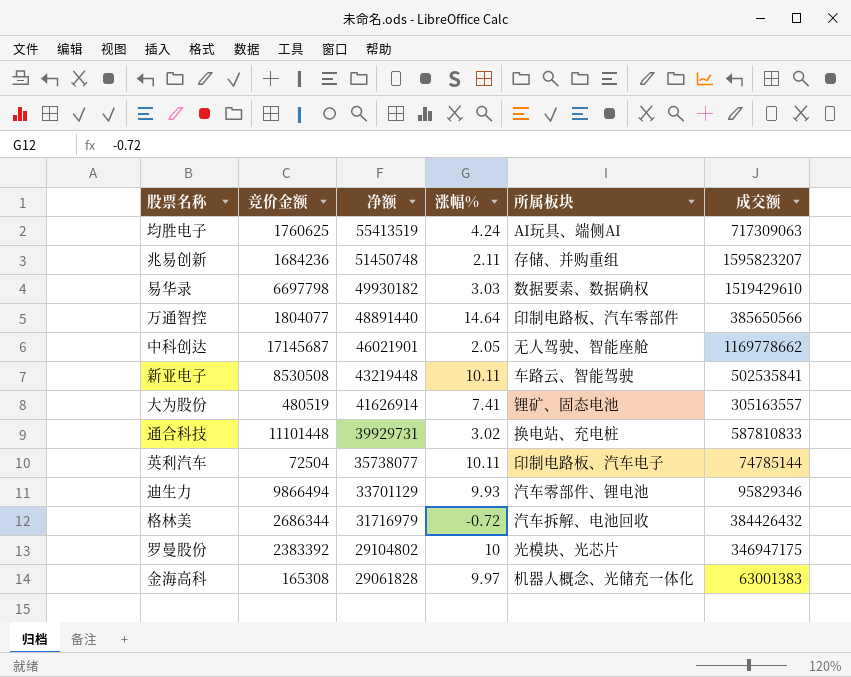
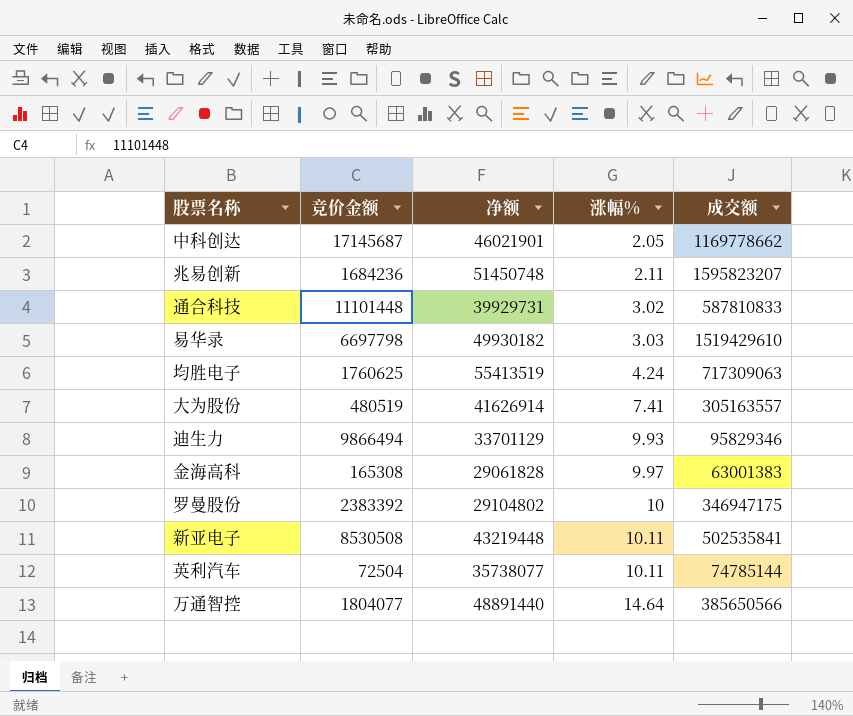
row order: 净额 descending -> 涨幅% ascending
column 所属板块 | position: 5 -> none
row 格林美: 2686344 | 31716979 | -0.72 | 汽车拆解、电池回收 | 384426432 -> none

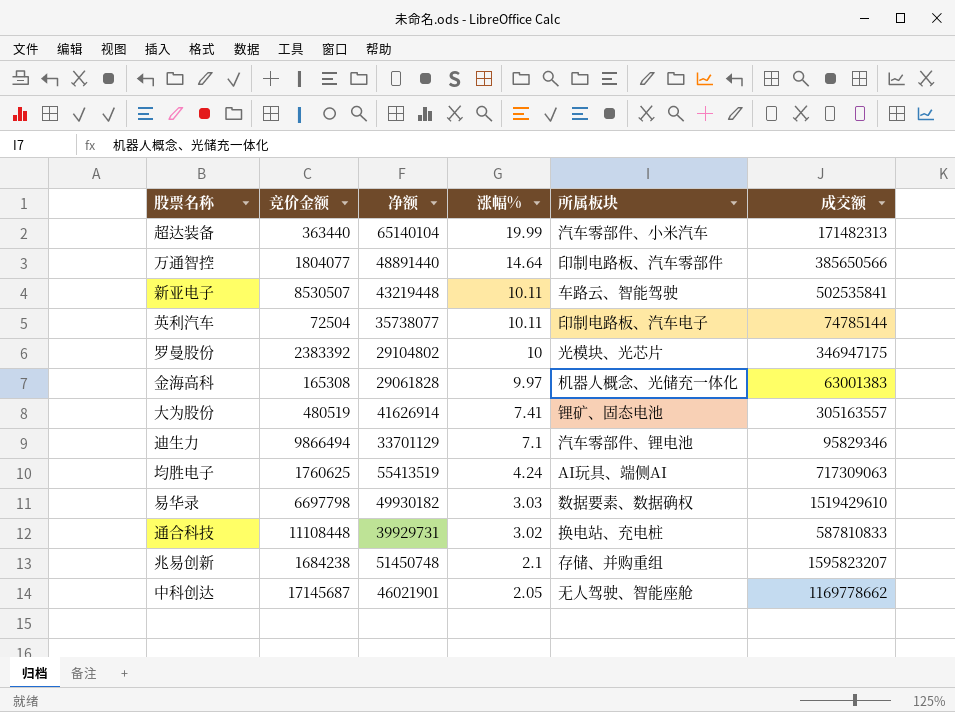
row order: 涨幅% ascending -> 涨幅% descending
column 所属板块 | position: none -> 5
row 超达装备: none -> 363440 | 65140104 | 19.99 | 汽车零部件、小米汽车 | 171482313
新亚电子 | 竞价金额: 8530508 -> 8530507
迪生力 | 涨幅%: 9.93 -> 7.1
通合科技 | 竞价金额: 11101448 -> 11108448
兆易创新 | 竞价金额: 1684236 -> 1684238
兆易创新 | 涨幅%: 2.11 -> 2.1

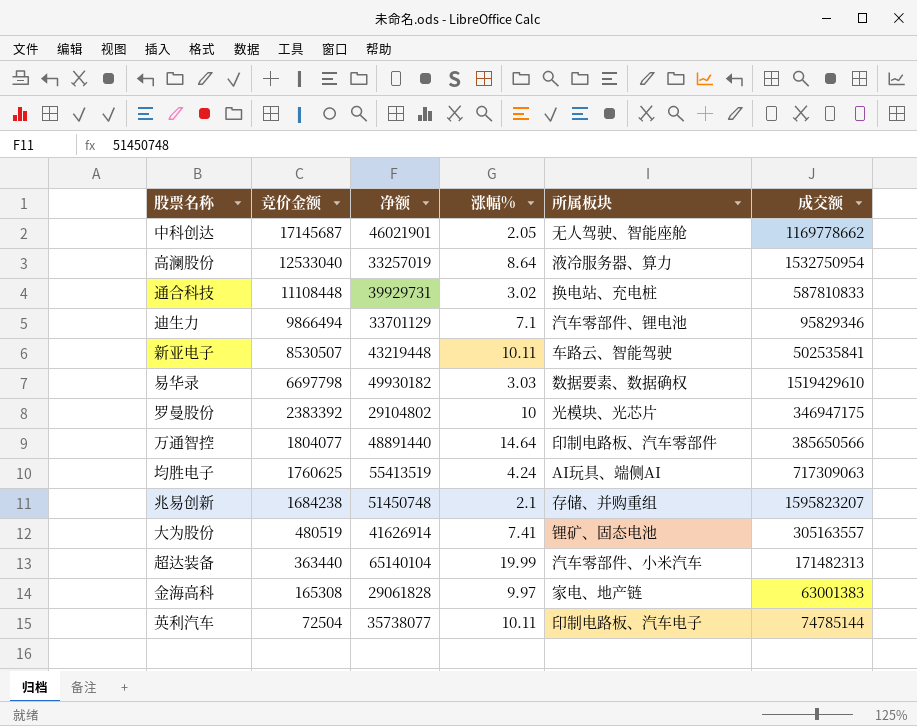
row order: 涨幅% descending -> 竞价金额 descending
row 高澜股份: none -> 12533040 | 33257019 | 8.64 | 液冷服务器、算力 | 1532750954
金海高科 | 所属板块: 机器人概念、光储充一体化 -> 家电、地产链

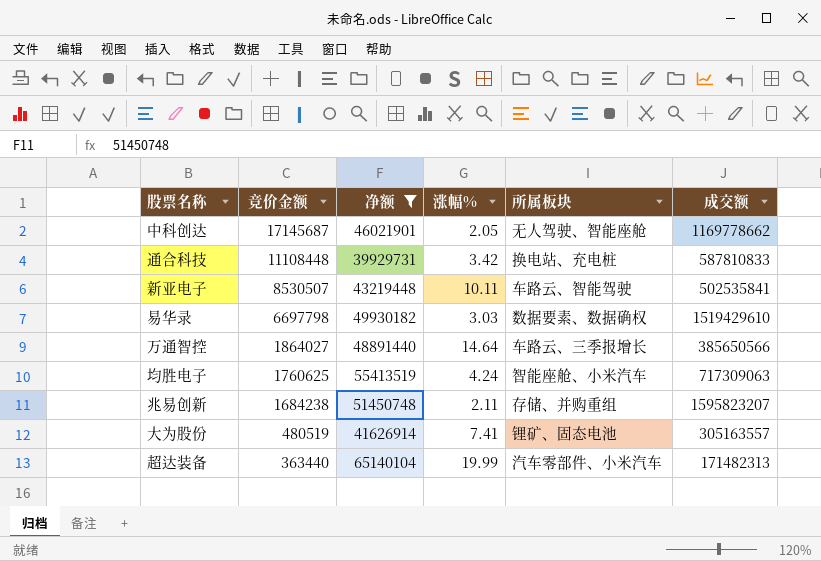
filter: none -> 净额 >= 39929731
通合科技 | 涨幅%: 3.02 -> 3.42
万通智控 | 竞价金额: 1804077 -> 1864027
万通智控 | 所属板块: 印制电路板、汽车零部件 -> 车路云、三季报增长
均胜电子 | 所属板块: AI玩具、端侧AI -> 智能座舱、小米汽车
兆易创新 | 涨幅%: 2.1 -> 2.11

